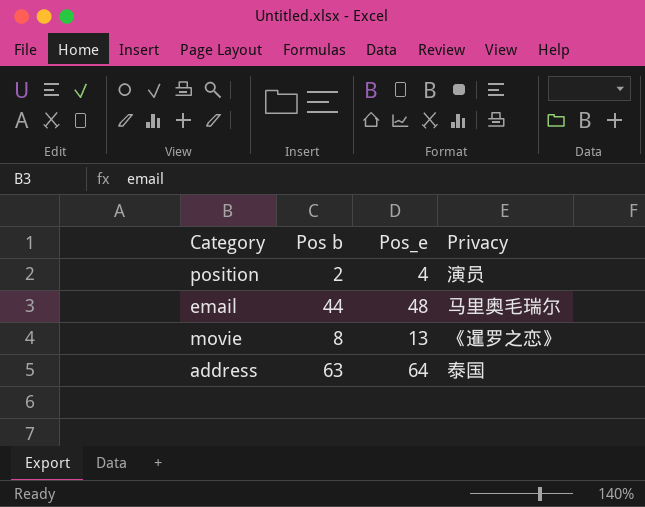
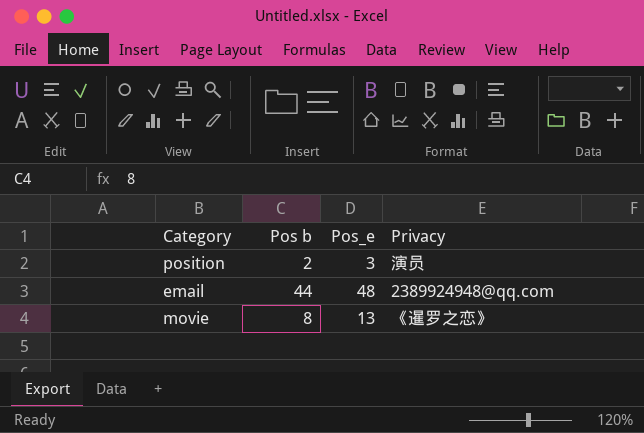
row address: 63 | 64 | 泰国 -> none
position | Pos_e: 4 -> 3
email | Privacy: 马里奥毛瑞尔 -> 2389924948@qq.com

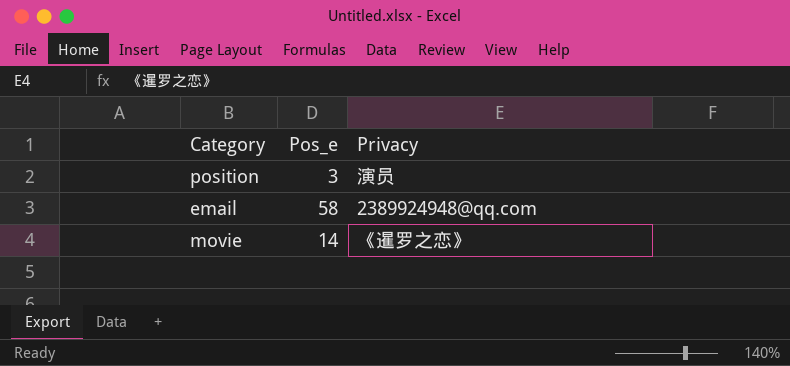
column Pos b | position: 2 -> none
email | Pos_e: 48 -> 58
movie | Pos_e: 13 -> 14

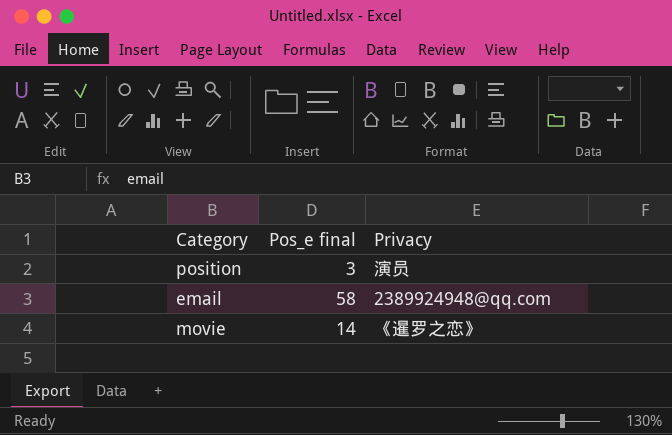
column name: Pos_e -> Pos_e final

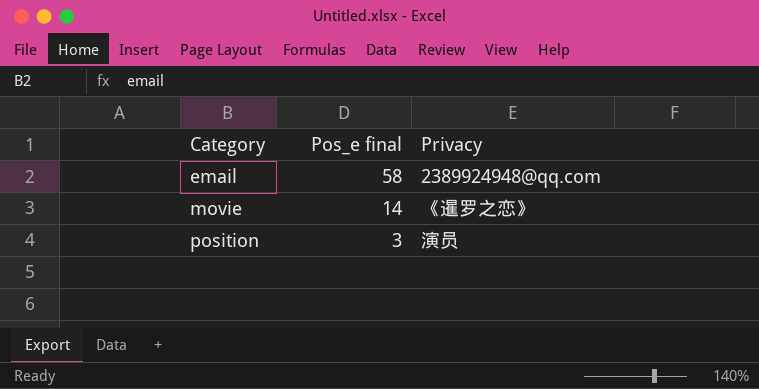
row order: none -> Category ascending

